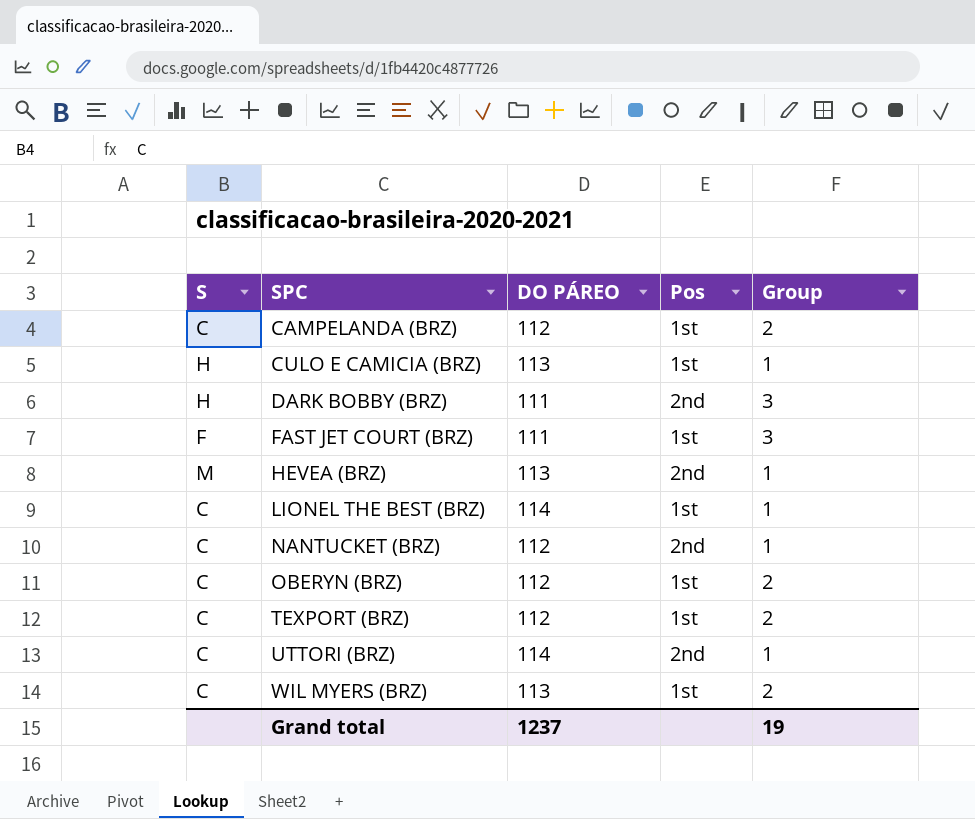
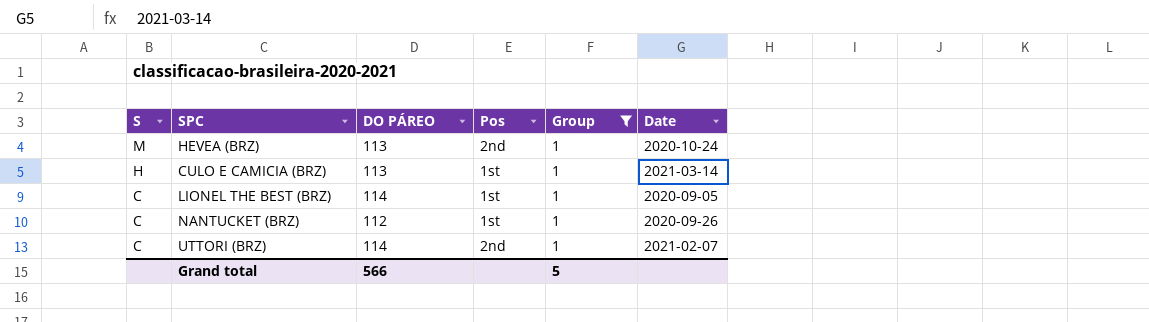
filter: none -> Group = 1
row order: SPC ascending -> S descending
column Date | position: none -> 6
NANTUCKET (BRZ) | Pos: 2nd -> 1st
Grand total | DO PÁREO: 1237 -> 566
Grand total | Group: 19 -> 5

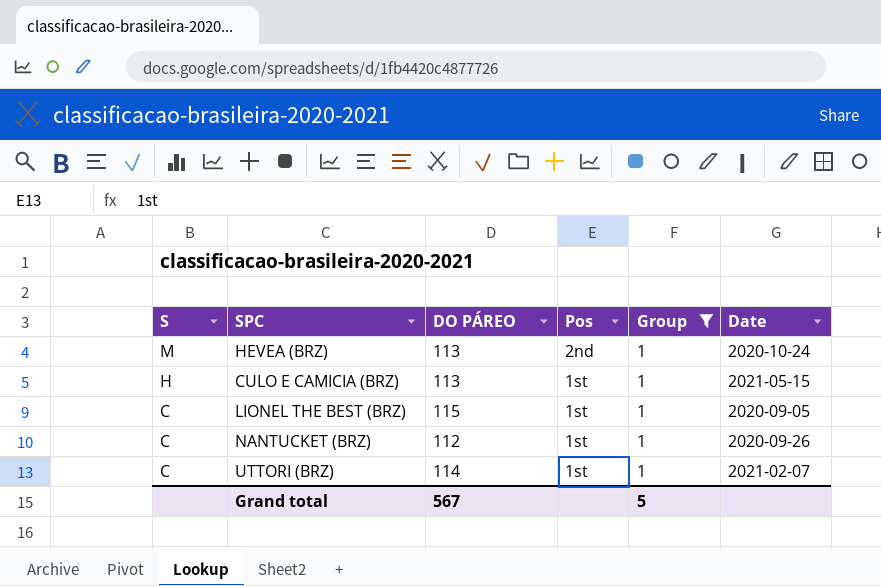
CULO E CAMICIA (BRZ) | Date: 2021-03-14 -> 2021-05-15
LIONEL THE BEST (BRZ) | DO PÁREO: 114 -> 115
UTTORI (BRZ) | Pos: 2nd -> 1st
Grand total | DO PÁREO: 566 -> 567

